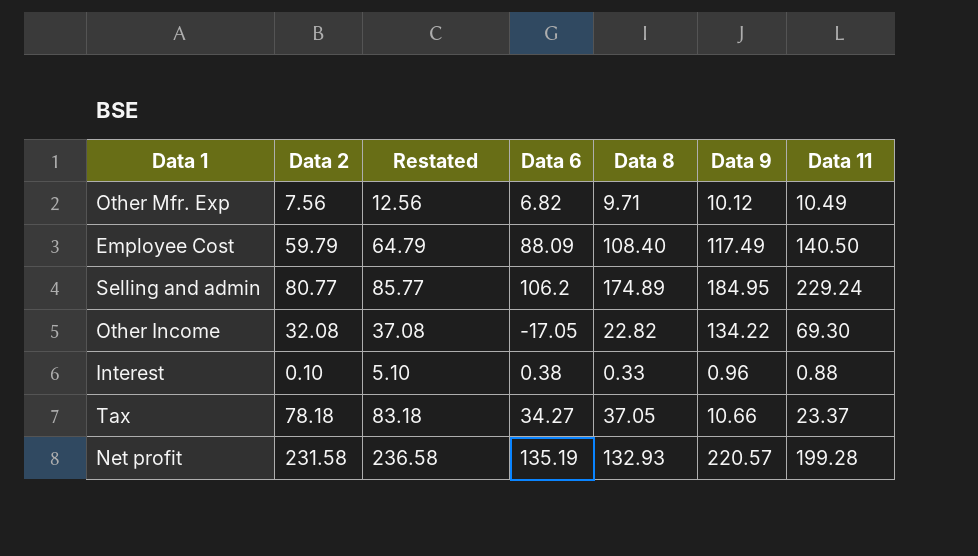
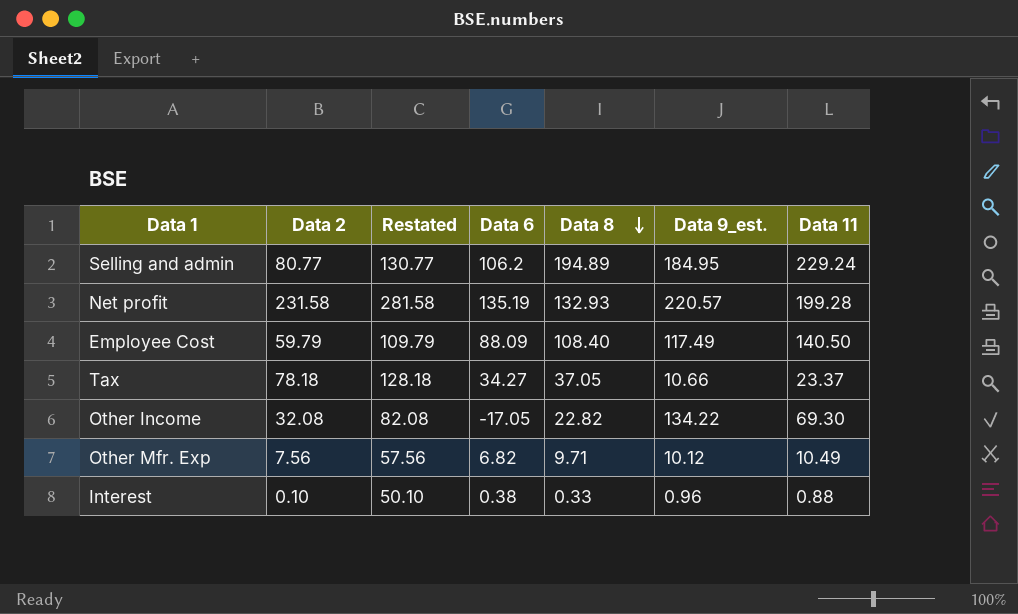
row order: none -> Data 8 descending
column Restated | formula: [Data 2] + 5 -> [Data 2] + 50
column name: Data 9 -> Data 9_est.
Selling and admin | Data 8: 174.89 -> 194.89

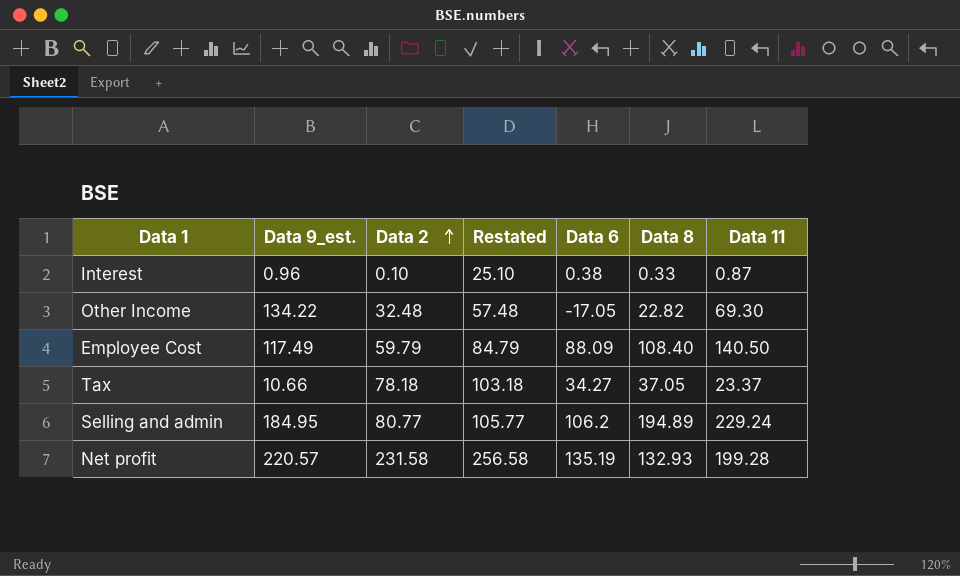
row order: Data 8 descending -> Data 2 ascending
column Data 9_est. | position: 6 -> 2
column Restated | formula: [Data 2] + 50 -> [Data 2] + 25
row Other Mfr. Exp: 7.56 | 57.56 | 6.82 | 9.71 | 10.12 | 10.49 -> none
Interest | Data 11: 0.88 -> 0.87
Other Income | Data 2: 32.08 -> 32.48

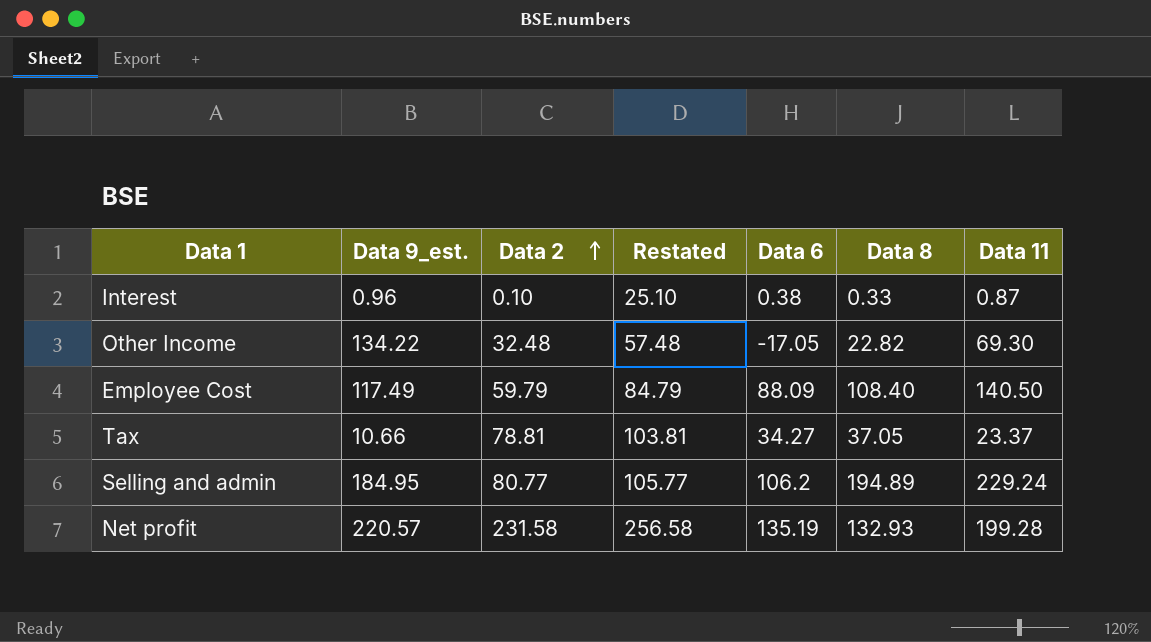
Tax | Data 2: 78.18 -> 78.81
Tax | Restated: 103.18 -> 103.81

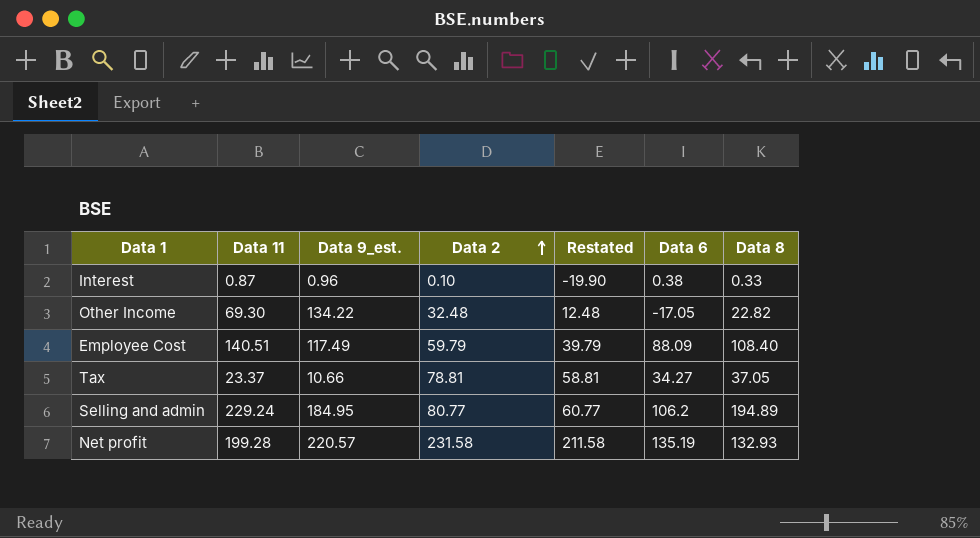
column Data 11 | position: 7 -> 2
column Restated | formula: [Data 2] + 25 -> [Data 2] - 20
Employee Cost | Data 11: 140.50 -> 140.51

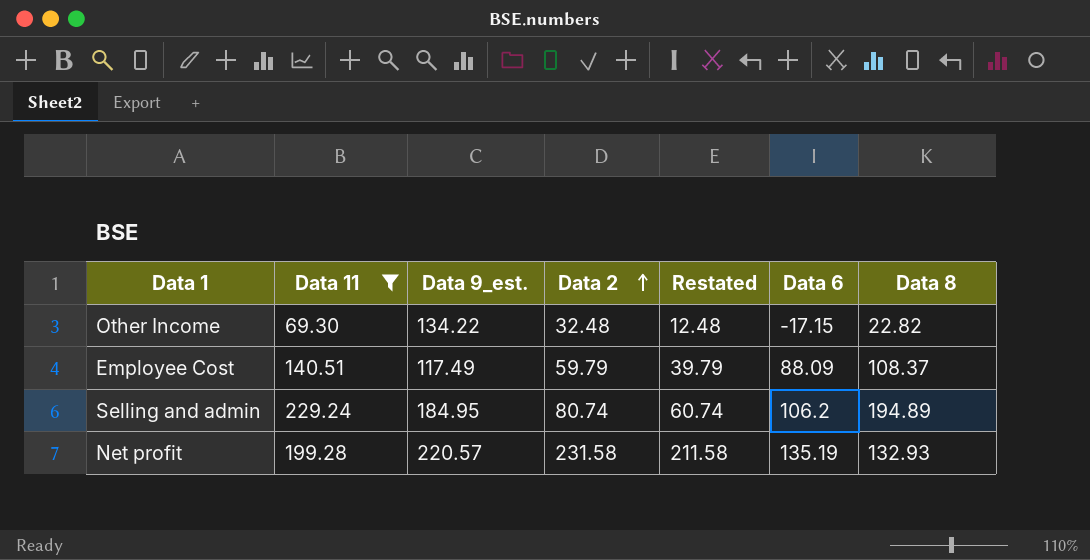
filter: none -> Data 11 >= 69.30
Other Income | Data 6: -17.05 -> -17.15
Employee Cost | Data 8: 108.40 -> 108.37
Selling and admin | Data 2: 80.77 -> 80.74
Selling and admin | Restated: 60.77 -> 60.74

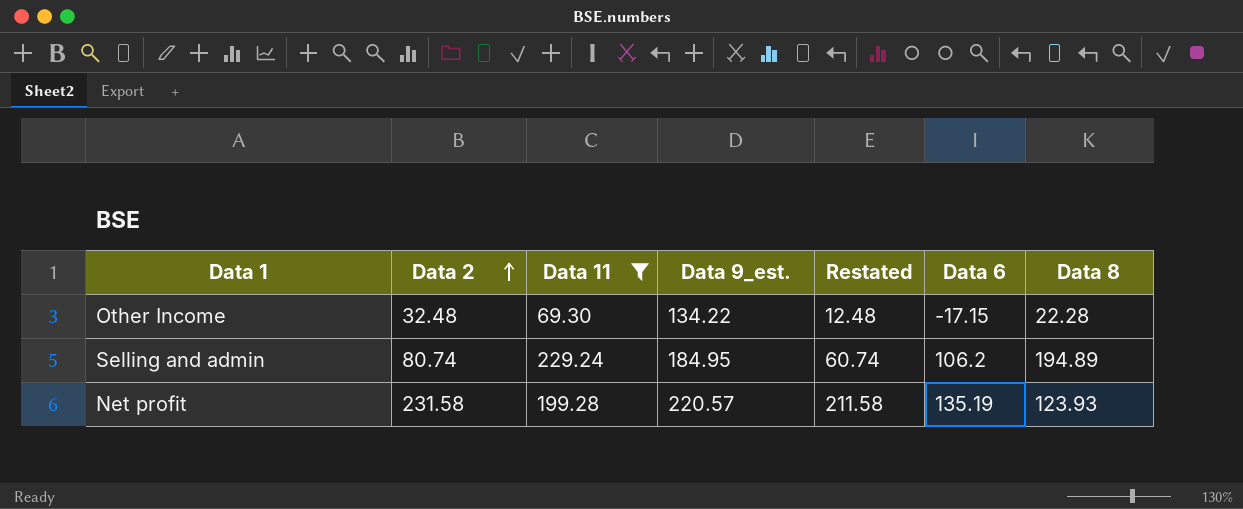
column Data 2 | position: 4 -> 2
row Employee Cost: 140.51 | 117.49 | 59.79 | 39.79 | 88.09 | 108.37 -> none
Other Income | Data 8: 22.82 -> 22.28
Net profit | Data 8: 132.93 -> 123.93

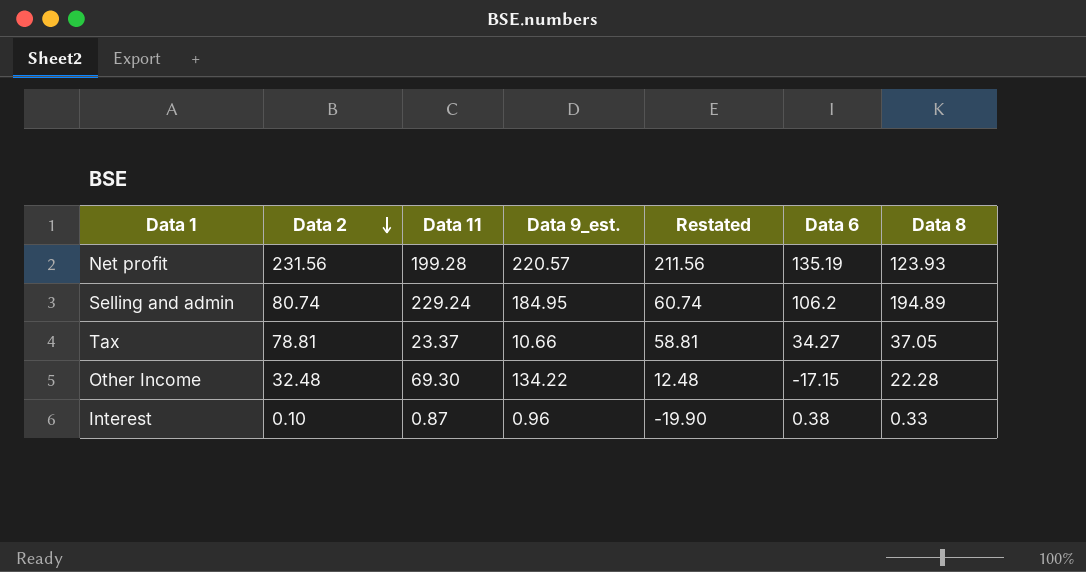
filter: Data 11 >= 69.30 -> none
row order: Data 2 ascending -> Data 2 descending
Net profit | Data 2: 231.58 -> 231.56
Net profit | Restated: 211.58 -> 211.56

